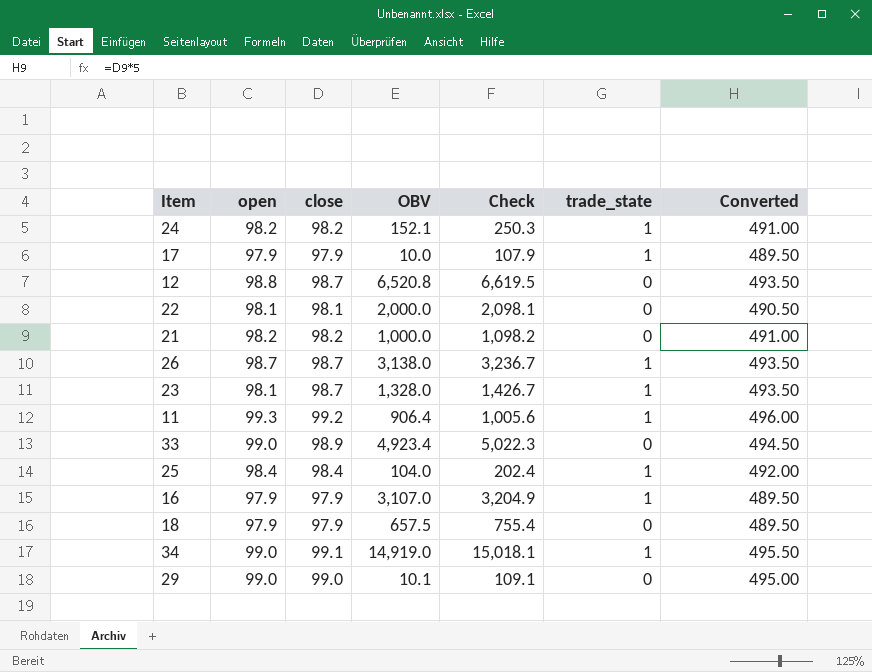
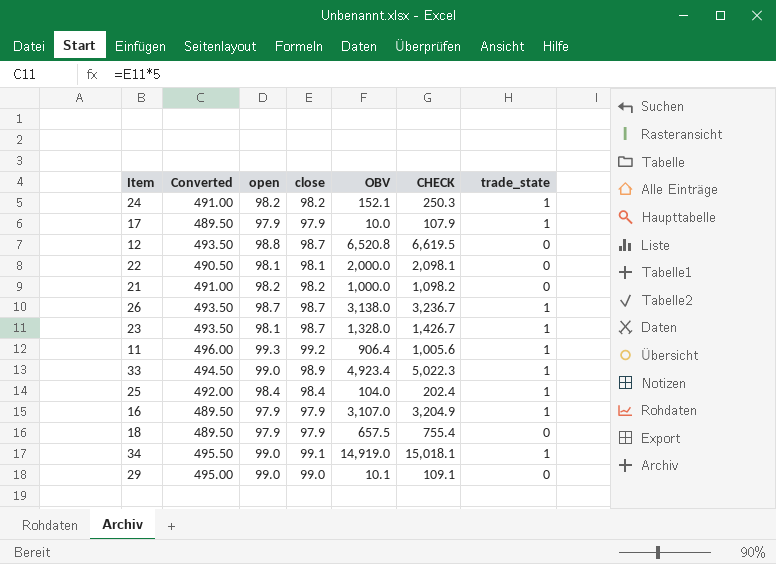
column Converted | position: 7 -> 2
column name: Check -> CHECK
33 | trade_state: 0 -> 1

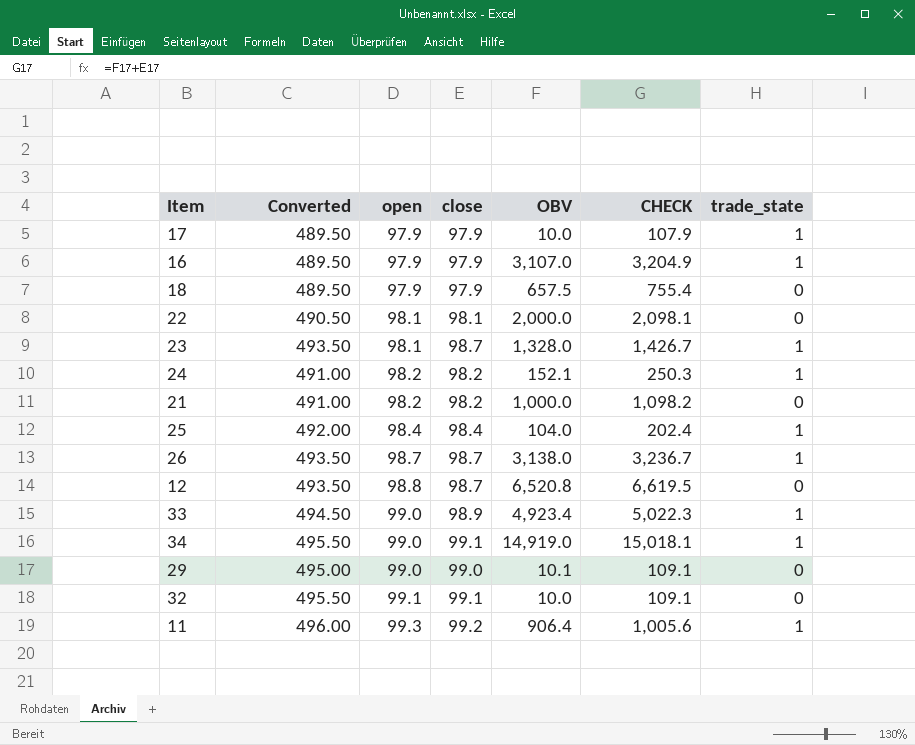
row order: none -> open ascending
row 32: none -> 495.50 | 99.1 | 99.1 | 10.0 | 109.1 | 0

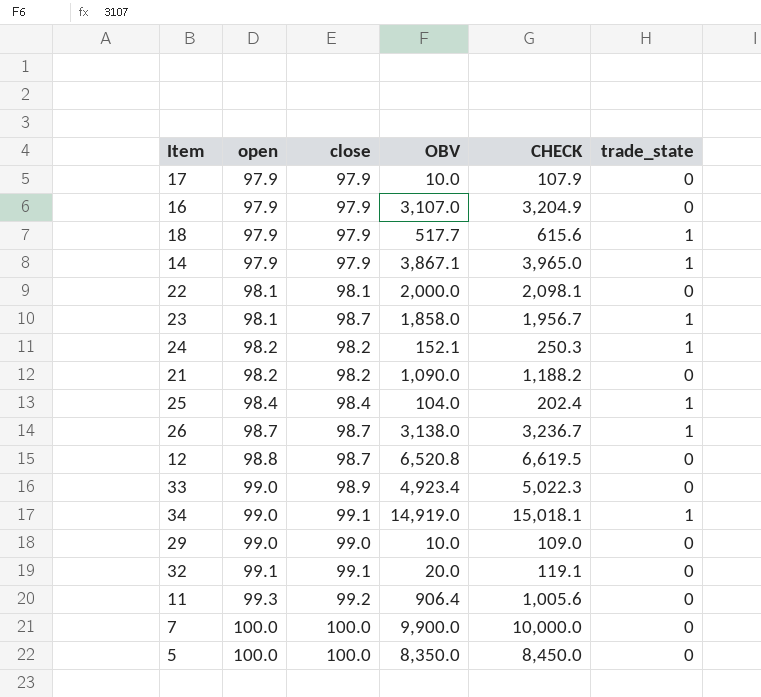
column Converted | formula: [close] * 5 -> none
17 | trade_state: 1 -> 0
16 | trade_state: 1 -> 0
18 | OBV: 657.5 -> 517.7
18 | CHECK: 755.4 -> 615.6
18 | trade_state: 0 -> 1
row 14: none -> 97.9 | 97.9 | 3,867.1 | 3,965.0 | 1
23 | OBV: 1,328.0 -> 1,858.0
23 | CHECK: 1,426.7 -> 1,956.7
21 | OBV: 1,000.0 -> 1,090.0
21 | CHECK: 1,098.2 -> 1,188.2
33 | trade_state: 1 -> 0
29 | OBV: 10.1 -> 10.0
29 | CHECK: 109.1 -> 109.0
32 | OBV: 10.0 -> 20.0
32 | CHECK: 109.1 -> 119.1
11 | trade_state: 1 -> 0
row 7: none -> 100.0 | 100.0 | 9,900.0 | 10,000.0 | 0
row 5: none -> 100.0 | 100.0 | 8,350.0 | 8,450.0 | 0

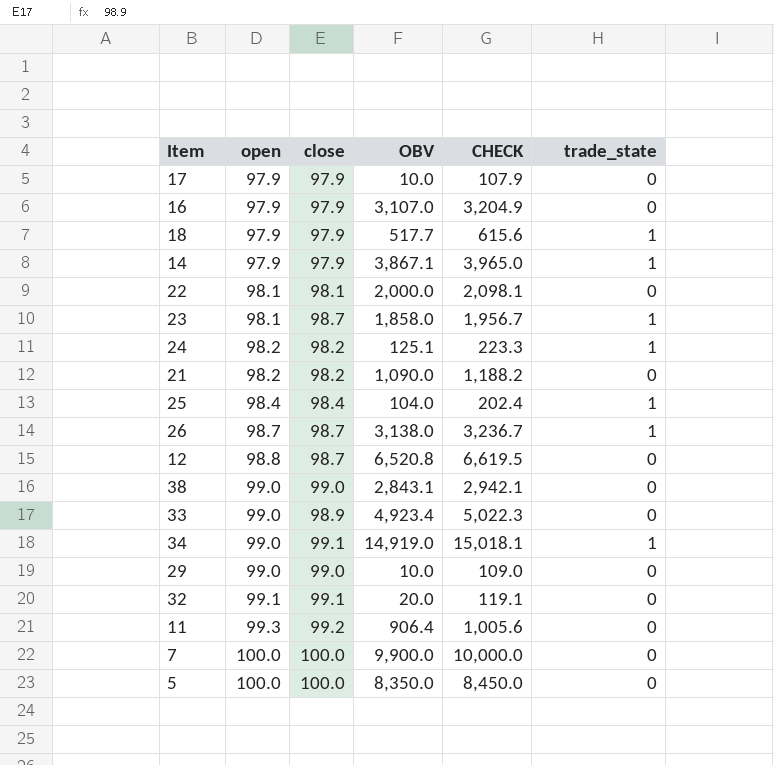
24 | OBV: 152.1 -> 125.1
24 | CHECK: 250.3 -> 223.3
row 38: none -> 99.0 | 99.0 | 2,843.1 | 2,942.1 | 0

